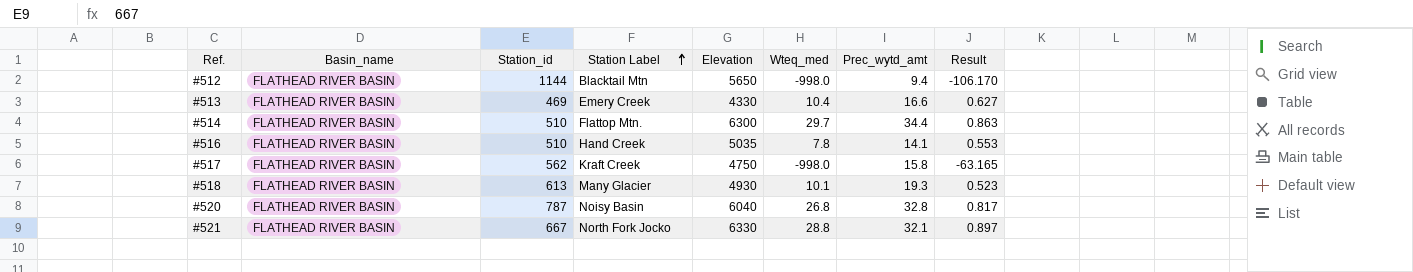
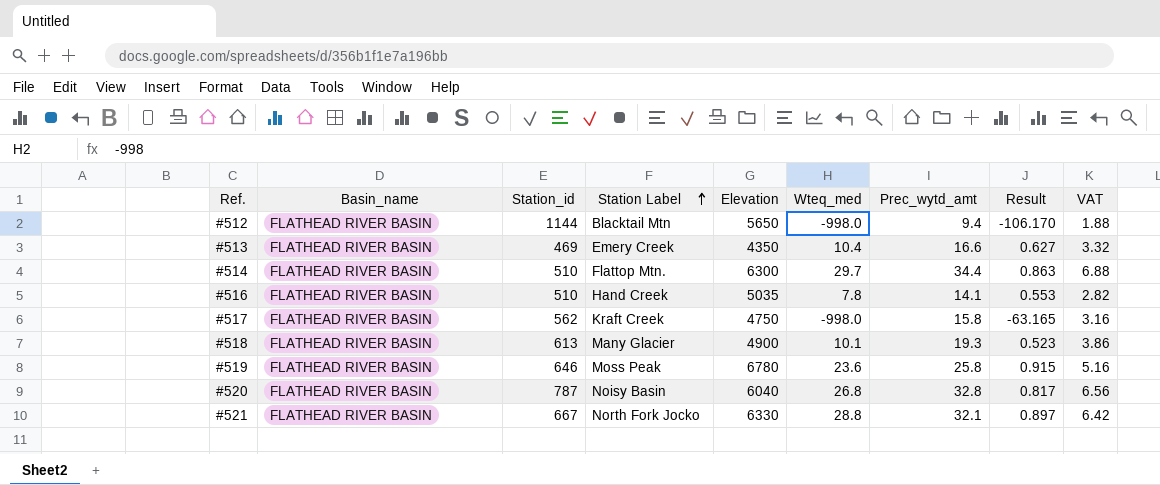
column VAT | formula: none -> [Prec_wytd_amt] * 0.2
#513 | Elevation: 4330 -> 4350
#518 | Elevation: 4930 -> 4900
row #519: none -> FLATHEAD RIVER BASIN | 646 | Moss Peak | 6780 | 23.6 | 25.8 | 0.915 | 5.16

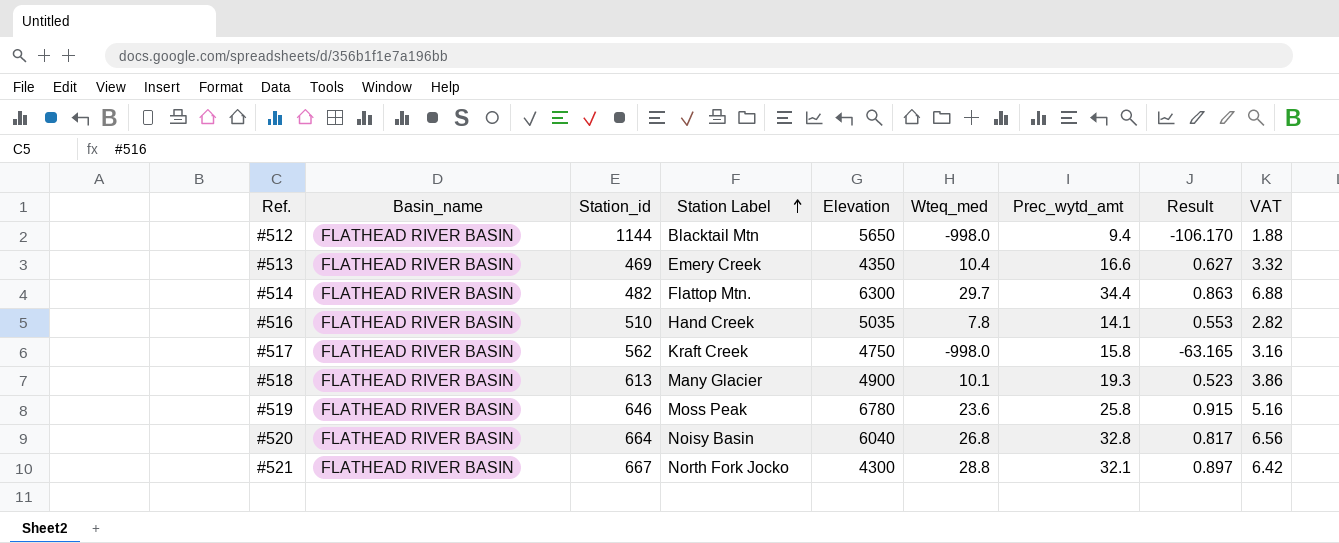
#514 | Station_id: 510 -> 482
#520 | Station_id: 787 -> 664
#521 | Elevation: 6330 -> 4300

